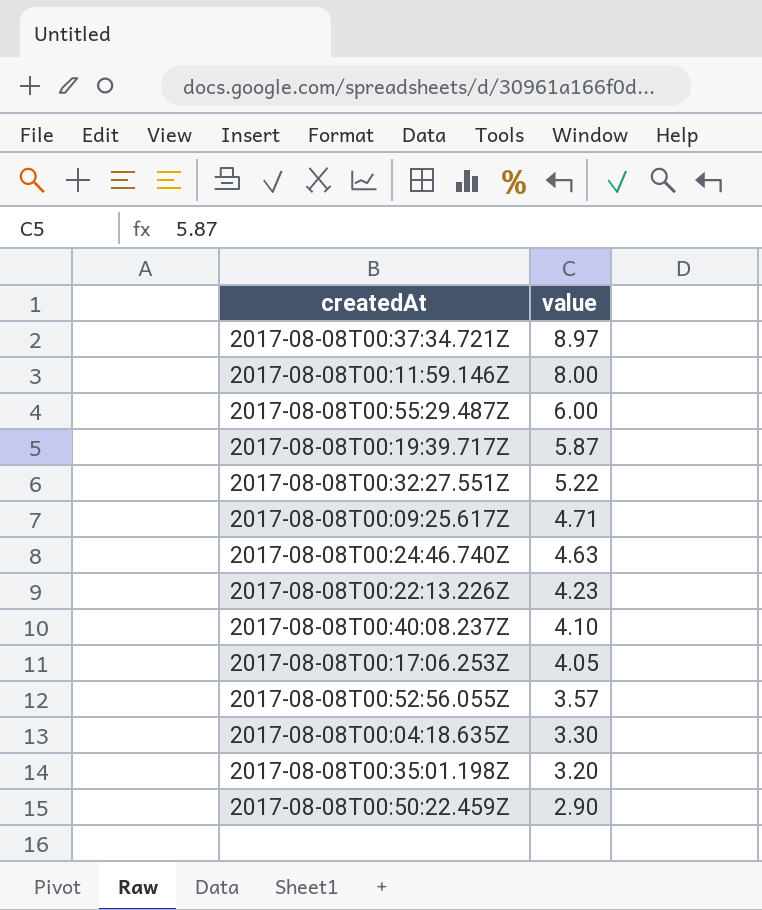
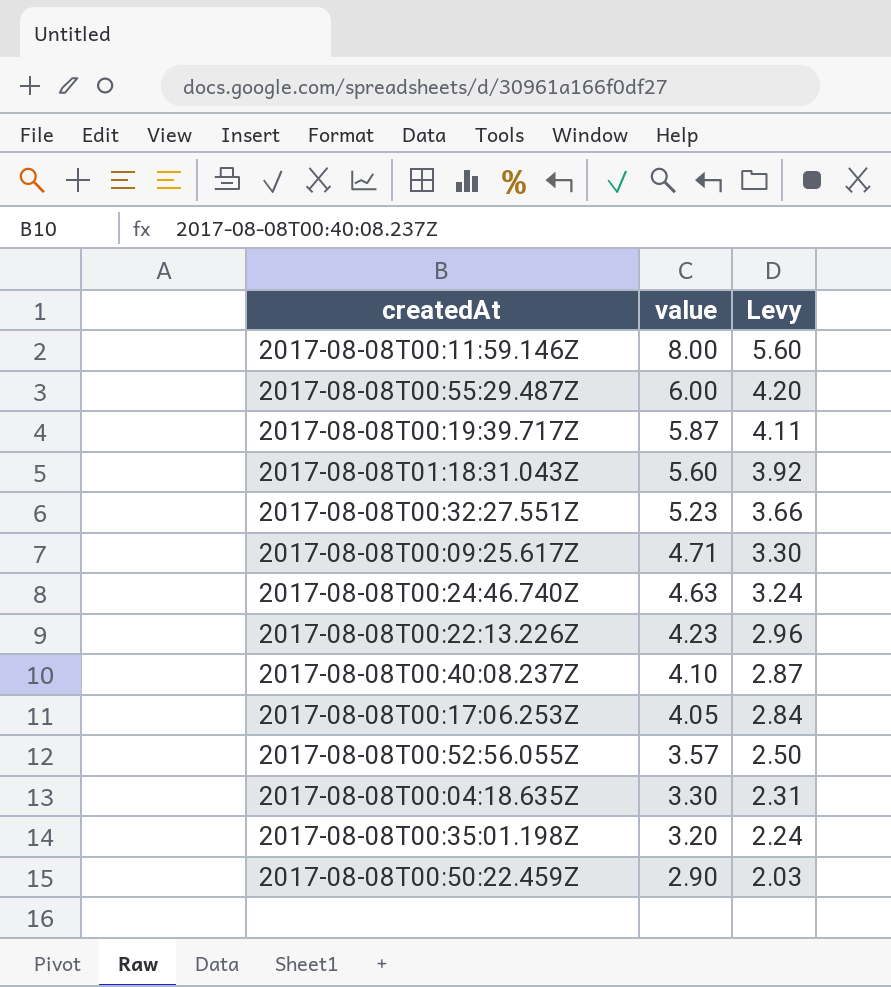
column Levy | formula: none -> [value] * 0.7
row 2017-08-08T00:37:34.721Z: 8.97 -> none
row 2017-08-08T01:18:31.043Z: none -> 5.60 | 3.92
2017-08-08T00:32:27.551Z | value: 5.22 -> 5.23

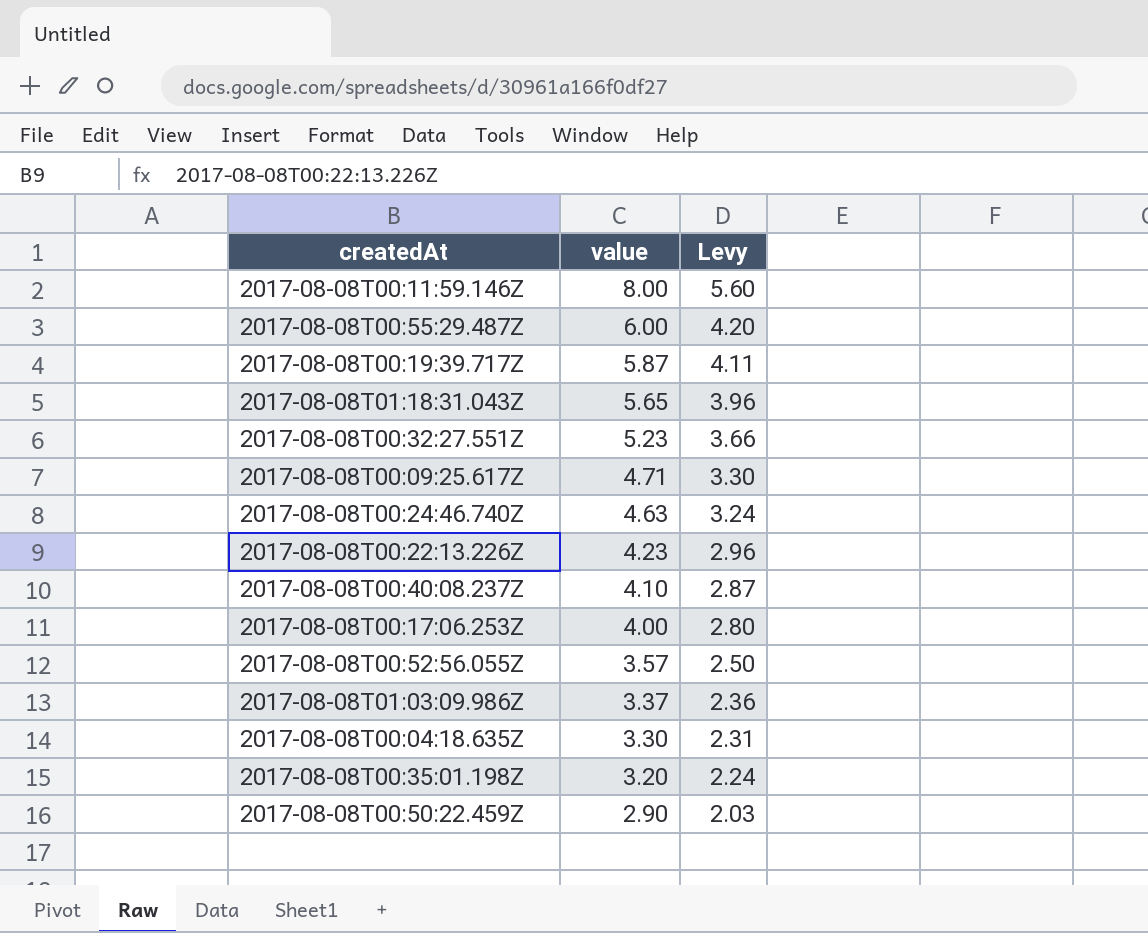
2017-08-08T01:18:31.043Z | value: 5.60 -> 5.65
2017-08-08T01:18:31.043Z | Levy: 3.92 -> 3.96
2017-08-08T00:17:06.253Z | value: 4.05 -> 4.00
2017-08-08T00:17:06.253Z | Levy: 2.84 -> 2.80
row 2017-08-08T01:03:09.986Z: none -> 3.37 | 2.36

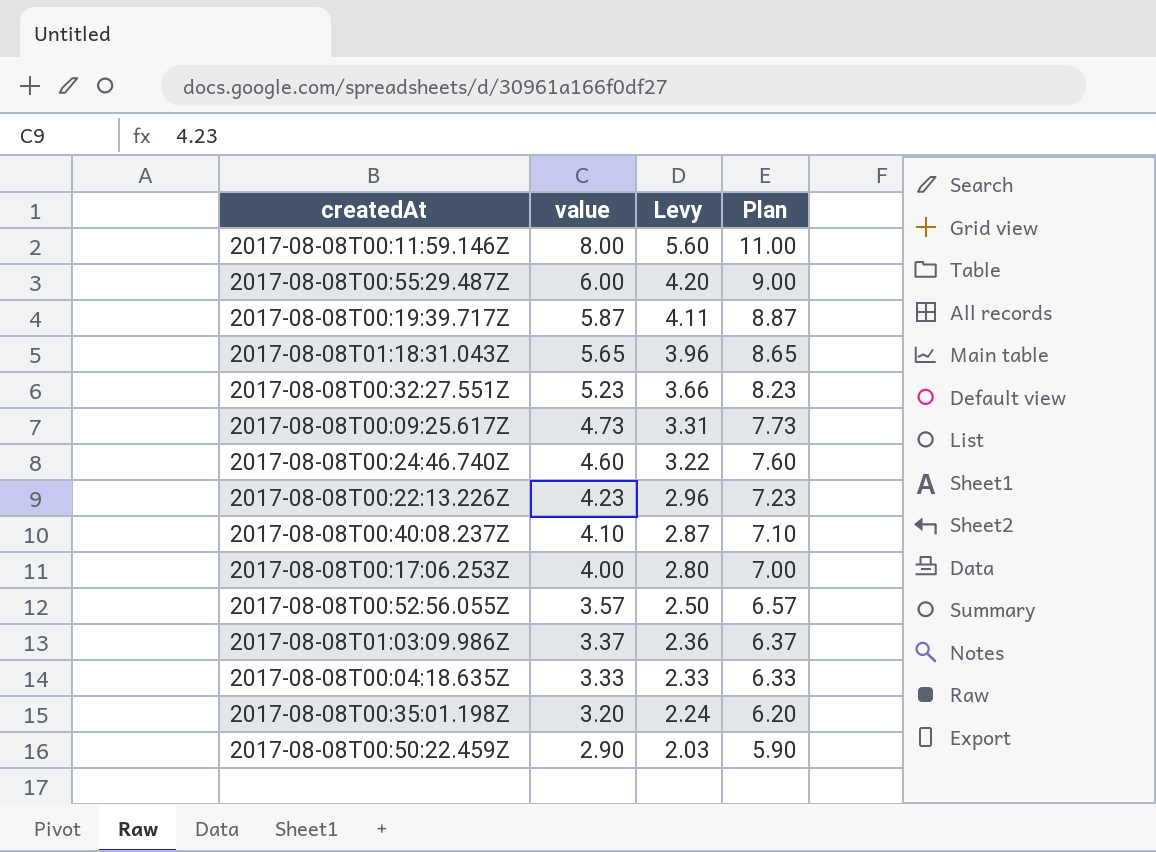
column Plan | formula: none -> [value] + 3
2017-08-08T00:09:25.617Z | value: 4.71 -> 4.73
2017-08-08T00:09:25.617Z | Levy: 3.30 -> 3.31
2017-08-08T00:24:46.740Z | value: 4.63 -> 4.60
2017-08-08T00:24:46.740Z | Levy: 3.24 -> 3.22
2017-08-08T00:04:18.635Z | value: 3.30 -> 3.33
2017-08-08T00:04:18.635Z | Levy: 2.31 -> 2.33

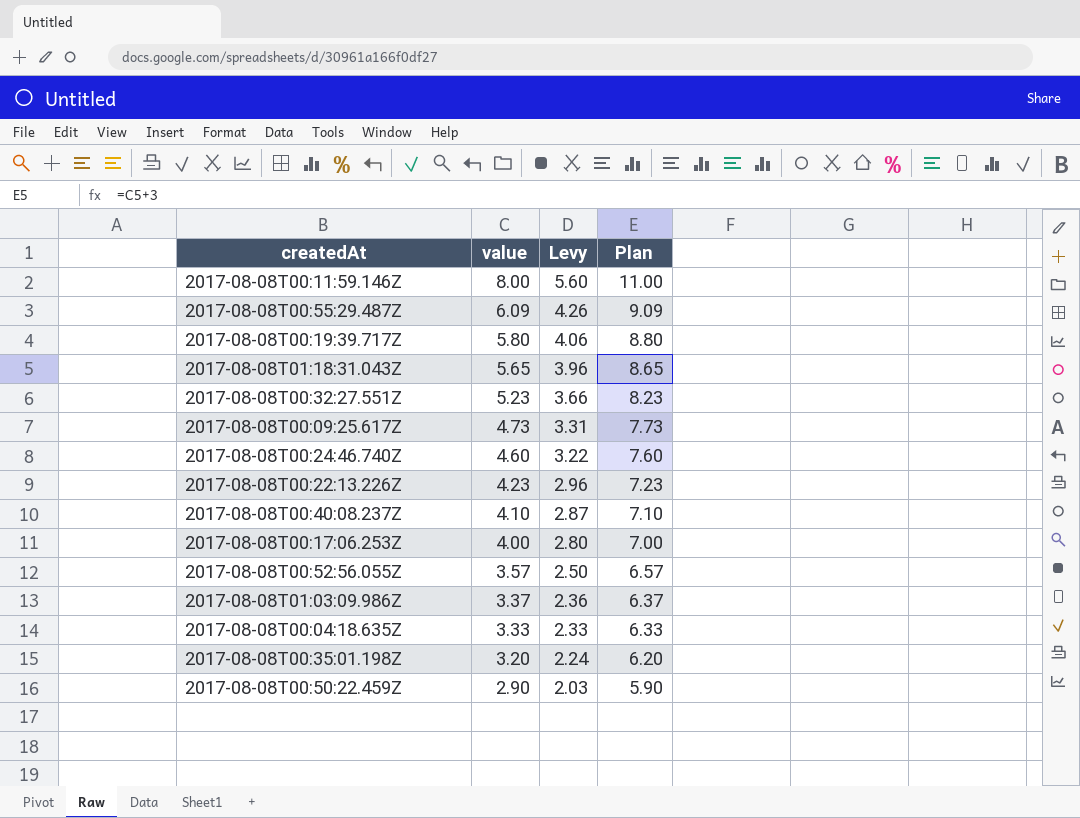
2017-08-08T00:55:29.487Z | value: 6.00 -> 6.09
2017-08-08T00:55:29.487Z | Levy: 4.20 -> 4.26
2017-08-08T00:55:29.487Z | Plan: 9.00 -> 9.09
2017-08-08T00:19:39.717Z | value: 5.87 -> 5.80
2017-08-08T00:19:39.717Z | Levy: 4.11 -> 4.06
2017-08-08T00:19:39.717Z | Plan: 8.87 -> 8.80

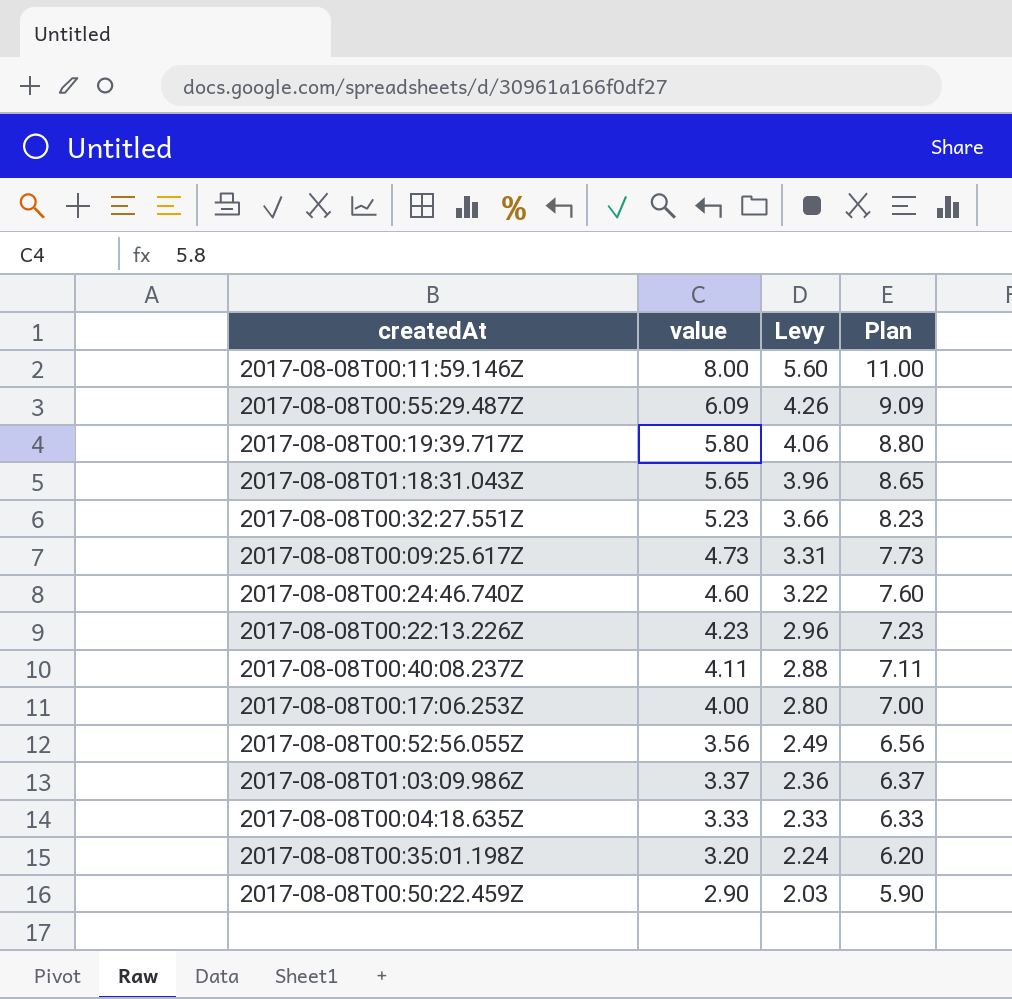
2017-08-08T00:40:08.237Z | value: 4.10 -> 4.11
2017-08-08T00:40:08.237Z | Levy: 2.87 -> 2.88
2017-08-08T00:40:08.237Z | Plan: 7.10 -> 7.11
2017-08-08T00:52:56.055Z | value: 3.57 -> 3.56
2017-08-08T00:52:56.055Z | Levy: 2.50 -> 2.49
2017-08-08T00:52:56.055Z | Plan: 6.57 -> 6.56

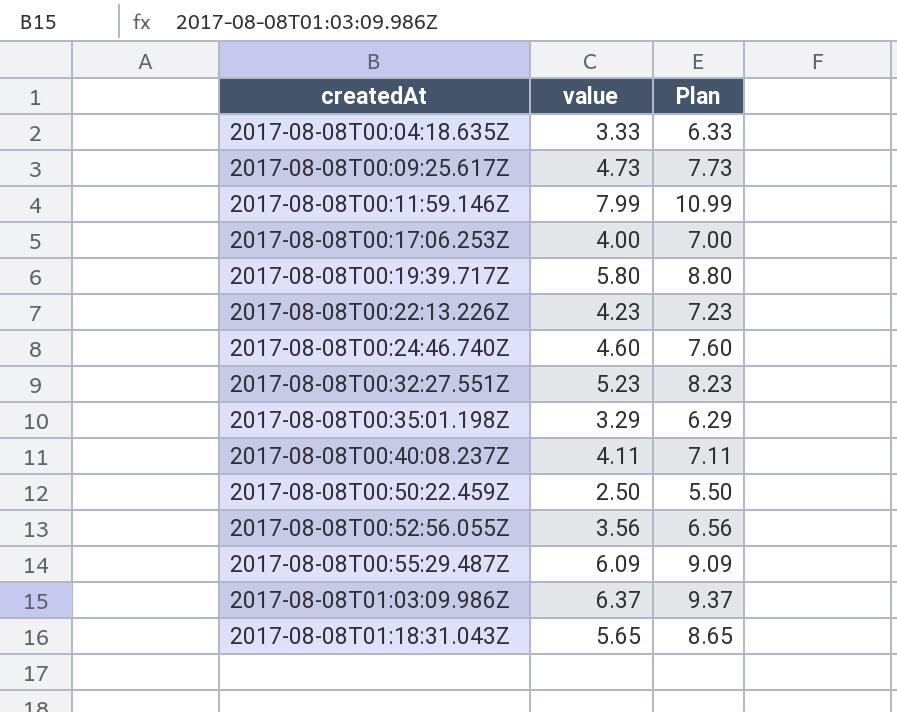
row order: value descending -> createdAt ascending
column Levy | formula: [value] * 0.7 -> none
2017-08-08T00:11:59.146Z | value: 8.00 -> 7.99
2017-08-08T00:11:59.146Z | Plan: 11.00 -> 10.99
2017-08-08T00:35:01.198Z | value: 3.20 -> 3.29
2017-08-08T00:35:01.198Z | Plan: 6.20 -> 6.29
2017-08-08T00:50:22.459Z | value: 2.90 -> 2.50
2017-08-08T00:50:22.459Z | Plan: 5.90 -> 5.50
2017-08-08T01:03:09.986Z | value: 3.37 -> 6.37
2017-08-08T01:03:09.986Z | Plan: 6.37 -> 9.37

